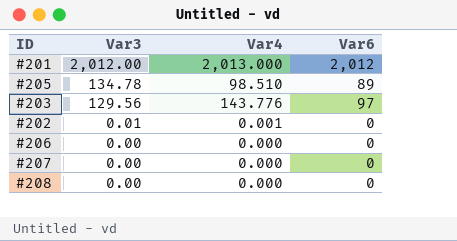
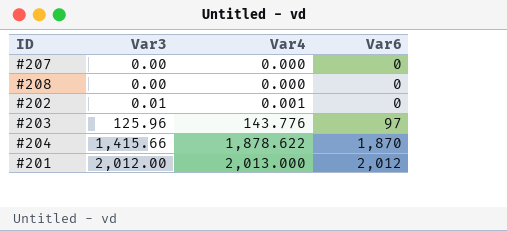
row order: Var3 descending -> Var3 ascending
row #205: 134.78 | 98.510 | 89 -> none
row #206: 0.00 | 0.000 | 0 -> none
#203 | Var3: 129.56 -> 125.96
row #204: none -> 1,415.66 | 1,878.622 | 1,870

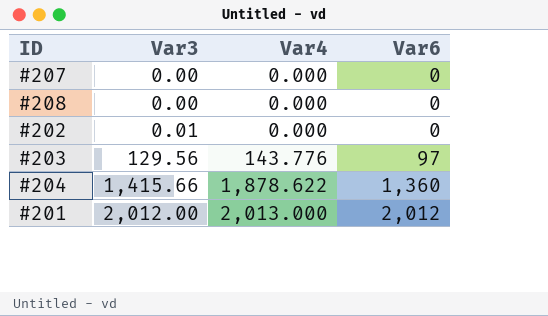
#202 | Var4: 0.001 -> 0.000
#203 | Var3: 125.96 -> 129.56
#204 | Var6: 1,870 -> 1,360

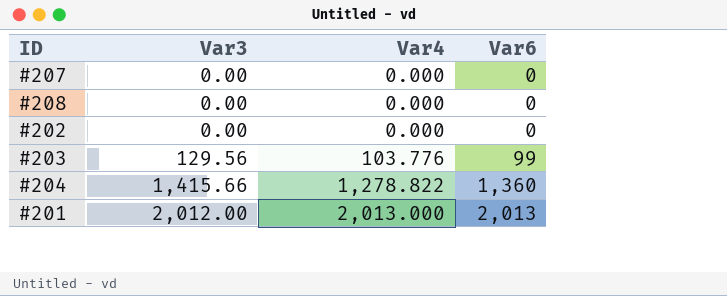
#202 | Var3: 0.01 -> 0.00
#203 | Var4: 143.776 -> 103.776
#203 | Var6: 97 -> 99
#204 | Var4: 1,878.622 -> 1,278.822
#201 | Var6: 2,012 -> 2,013

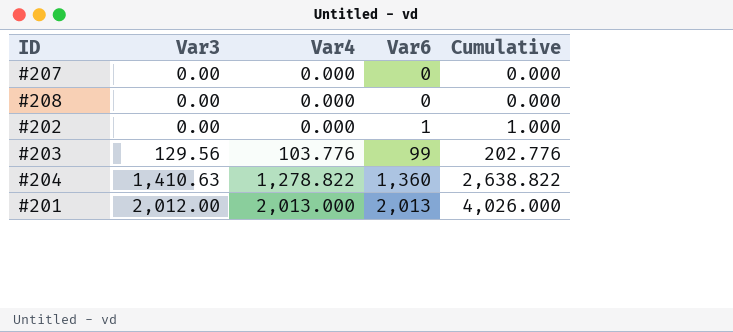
column Cumulative | formula: none -> [Var4] + [Var6]
#202 | Var6: 0 -> 1
#204 | Var3: 1,415.66 -> 1,410.63

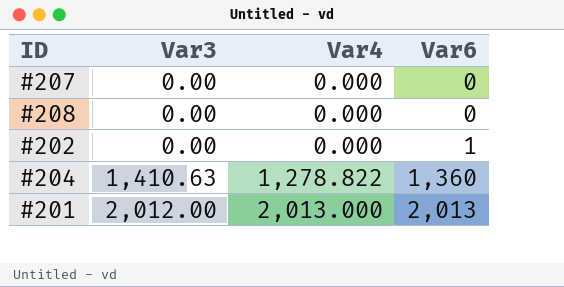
column Cumulative | formula: [Var4] + [Var6] -> none
row #203: 129.56 | 103.776 | 99 | 202.776 -> none

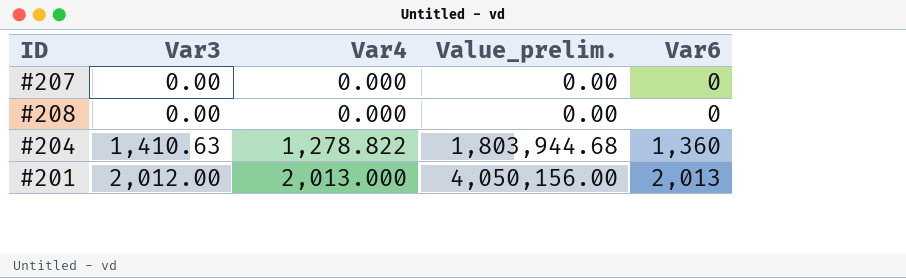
column Value_prelim. | formula: none -> [Var3] * [Var4]
row #202: 0.00 | 0.000 | 1 -> none

